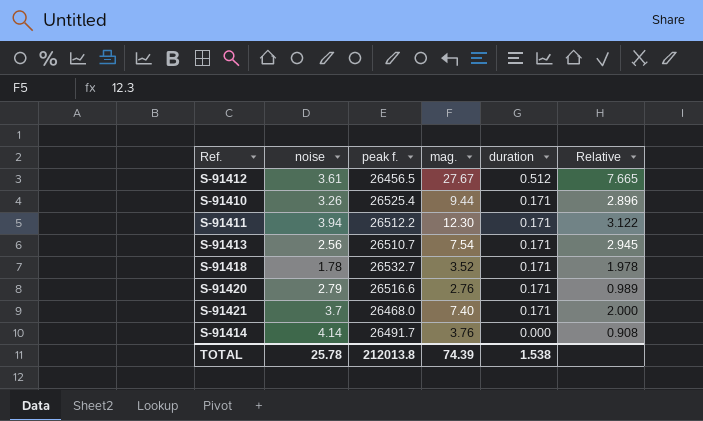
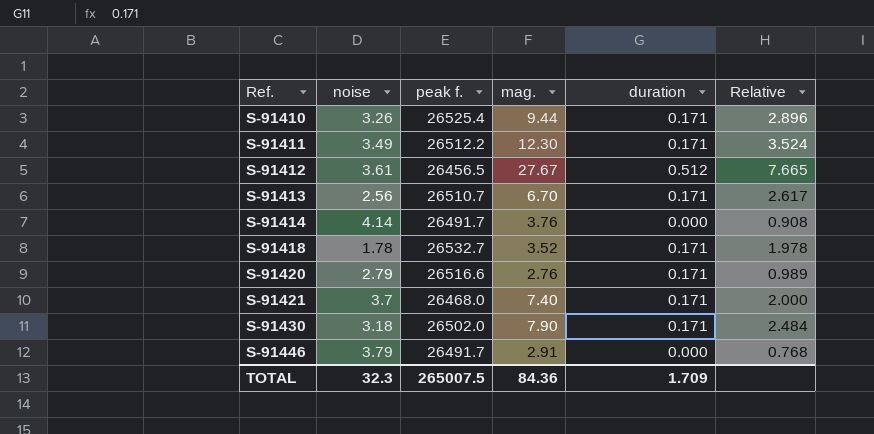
row order: duration descending -> Ref. ascending
S-91411 | noise: 3.94 -> 3.49
S-91411 | Relative: 3.122 -> 3.524
S-91413 | mag.: 7.54 -> 6.70
S-91413 | Relative: 2.945 -> 2.617
row S-91430: none -> 3.18 | 26502.0 | 7.90 | 0.171 | 2.484
row S-91446: none -> 3.79 | 26491.7 | 2.91 | 0.000 | 0.768
TOTAL | noise: 25.78 -> 32.3
TOTAL | peak f.: 212013.8 -> 265007.5
TOTAL | mag.: 74.39 -> 84.36
TOTAL | duration: 1.538 -> 1.709

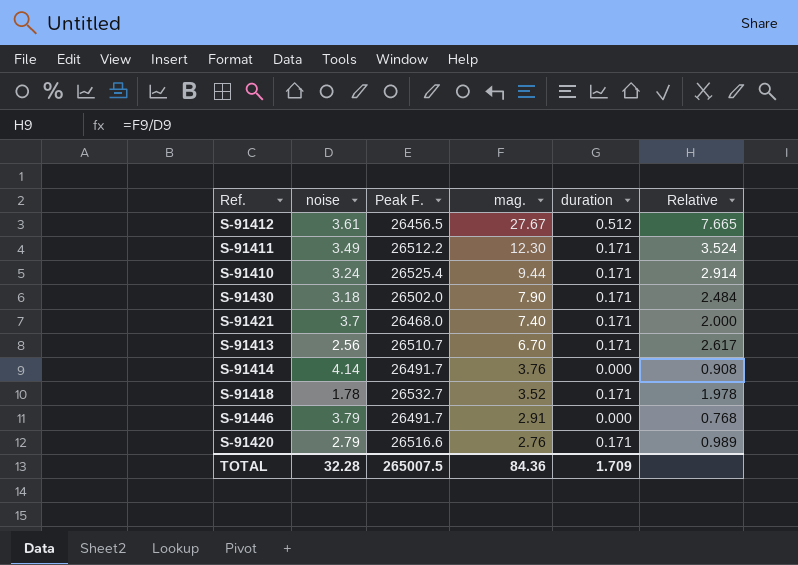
row order: Ref. ascending -> mag. descending
column name: peak f. -> Peak F.
S-91410 | noise: 3.26 -> 3.24
S-91410 | Relative: 2.896 -> 2.914
TOTAL | noise: 32.3 -> 32.28

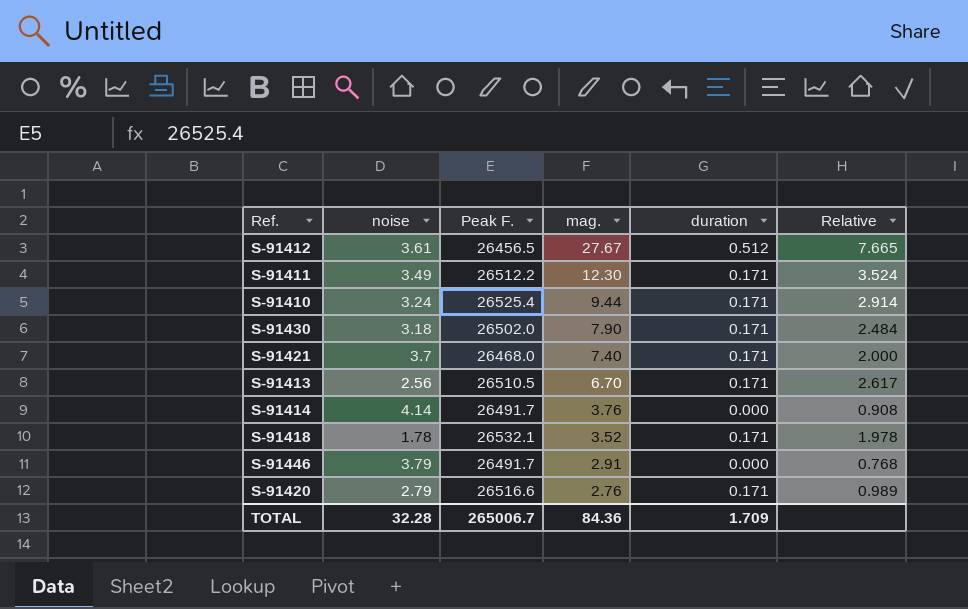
S-91413 | Peak F.: 26510.7 -> 26510.5
S-91418 | Peak F.: 26532.7 -> 26532.1
TOTAL | Peak F.: 265007.5 -> 265006.7

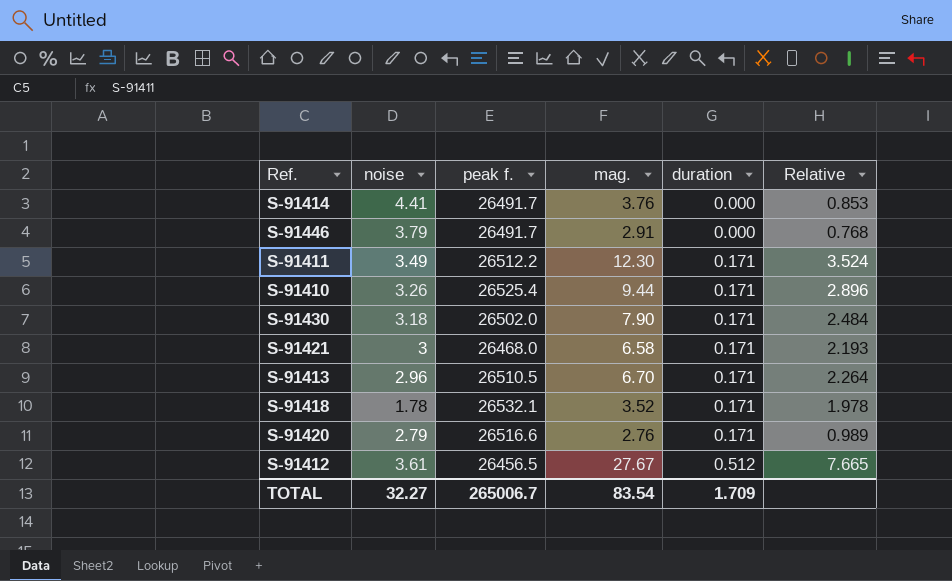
row order: mag. descending -> duration ascending
column name: Peak F. -> peak f.
S-91414 | noise: 4.14 -> 4.41
S-91414 | Relative: 0.908 -> 0.853
S-91410 | noise: 3.24 -> 3.26
S-91410 | Relative: 2.914 -> 2.896
S-91421 | noise: 3.7 -> 3
S-91421 | mag.: 7.40 -> 6.58
S-91421 | Relative: 2.000 -> 2.193
S-91413 | noise: 2.56 -> 2.96
S-91413 | Relative: 2.617 -> 2.264
TOTAL | noise: 32.28 -> 32.27
TOTAL | mag.: 84.36 -> 83.54

